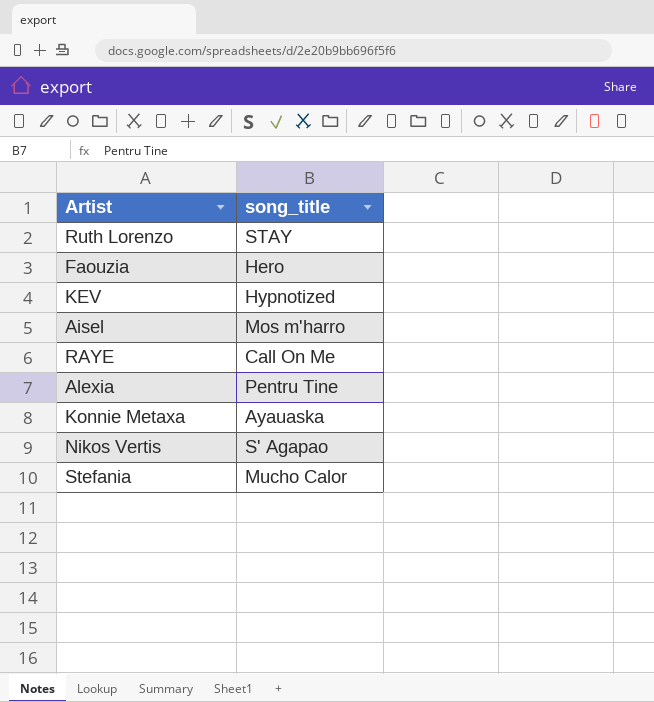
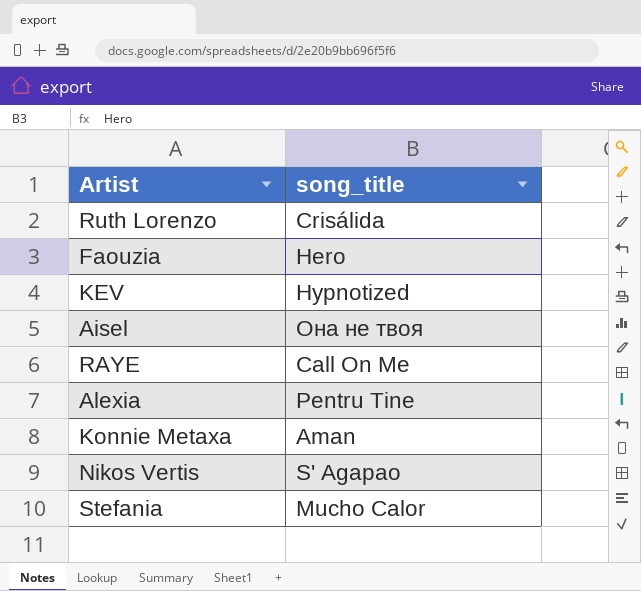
Ruth Lorenzo | song_title: STAY -> Crisálida
Aisel | song_title: Mos m'harro -> Она не твоя
Konnie Metaxa | song_title: Ayauaska -> Aman

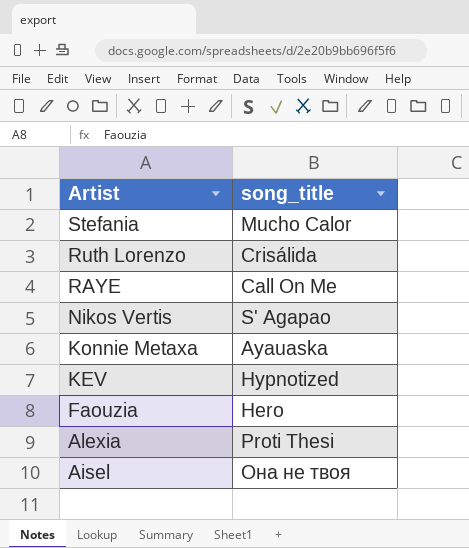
row order: none -> Artist descending
Konnie Metaxa | song_title: Aman -> Ayauaska
Alexia | song_title: Pentru Tine -> Proti Thesi

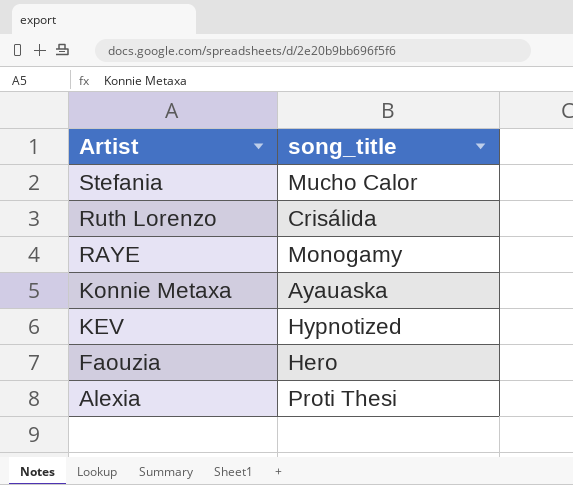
row Nikos Vertis: S' Agapao -> none
row Aisel: Она не твоя -> none
RAYE | song_title: Call On Me -> Monogamy

